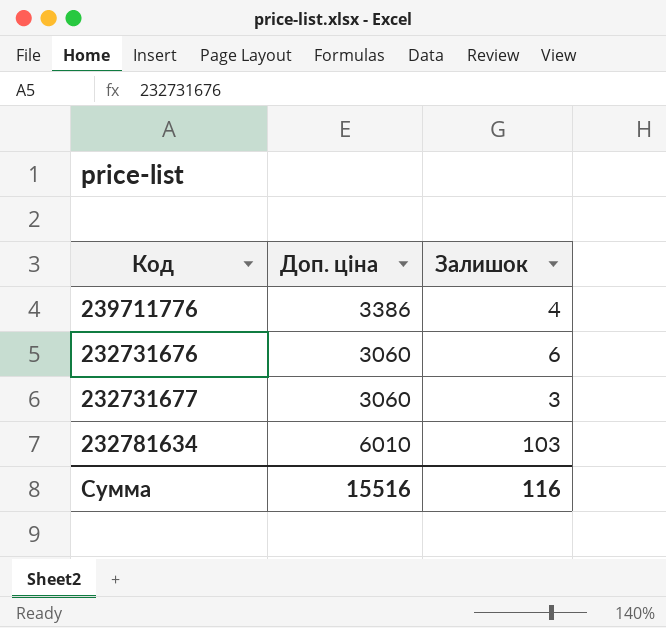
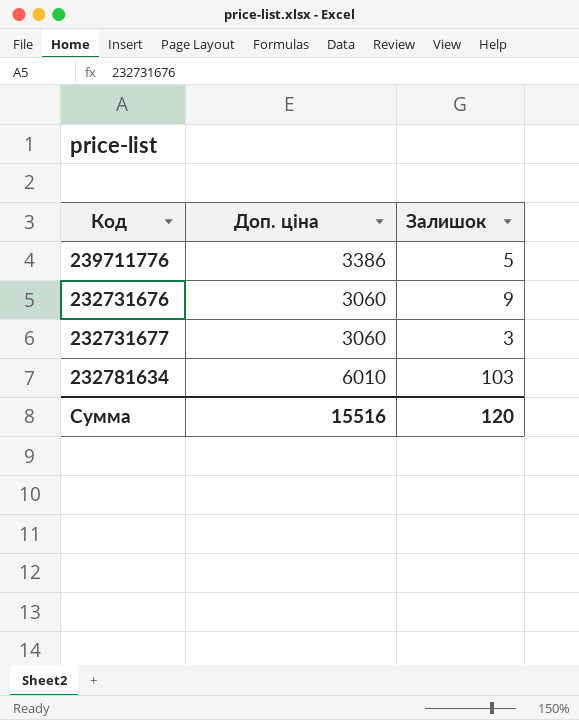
239711776 | Залишок: 4 -> 5
232731676 | Залишок: 6 -> 9
Сумма | Залишок: 116 -> 120

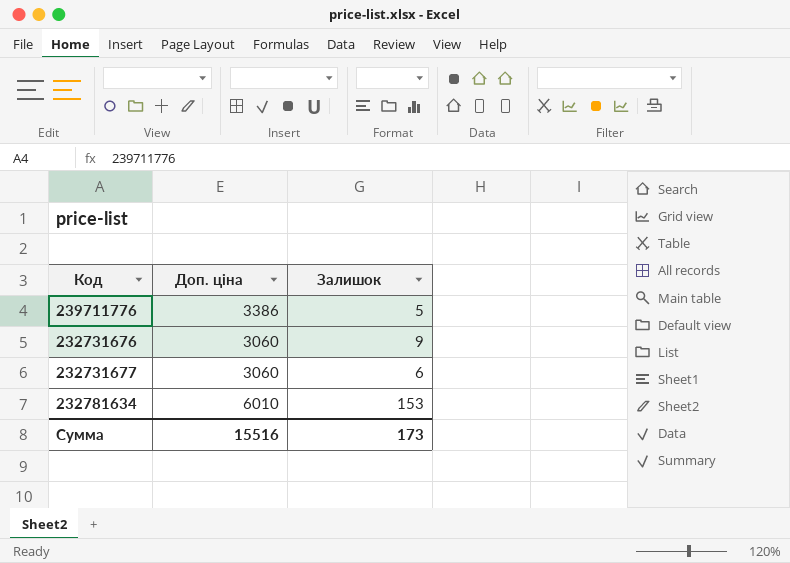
232731677 | Залишок: 3 -> 6
232781634 | Залишок: 103 -> 153
Сумма | Залишок: 120 -> 173

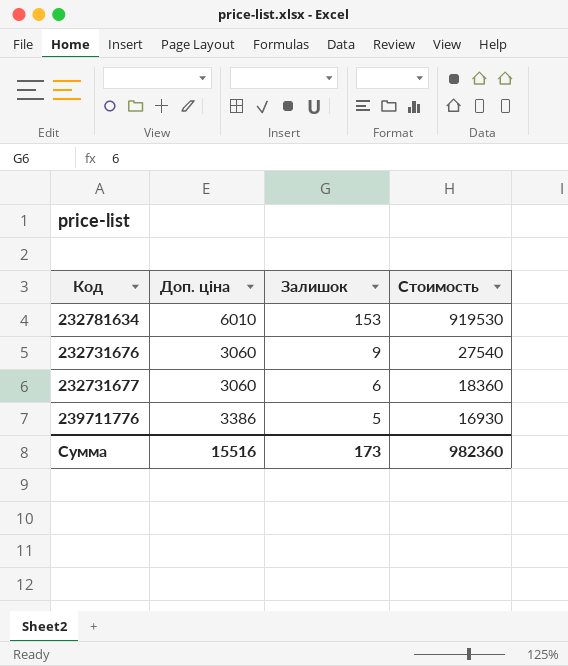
row order: none -> Залишок descending
column Стоимость | formula: none -> [Доп. ціна] * [Залишок]

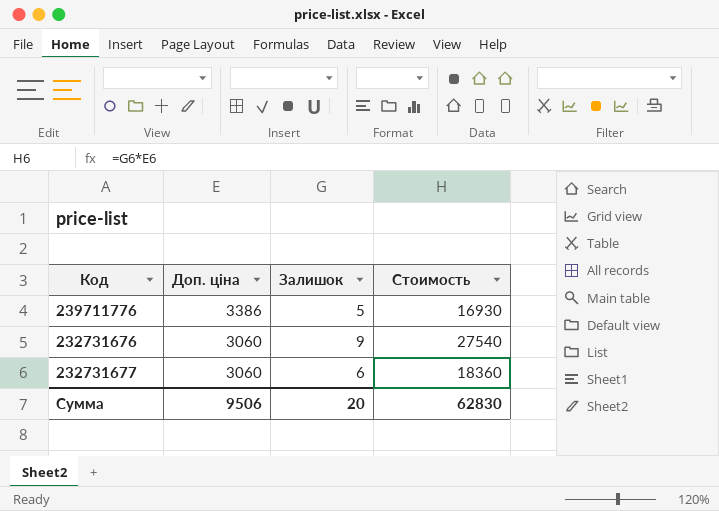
row order: Залишок descending -> Доп. ціна descending
row 232781634: 6010 | 153 | 919530 -> none
Сумма | Доп. ціна: 15516 -> 9506
Сумма | Залишок: 173 -> 20
Сумма | Стоимость: 982360 -> 62830

